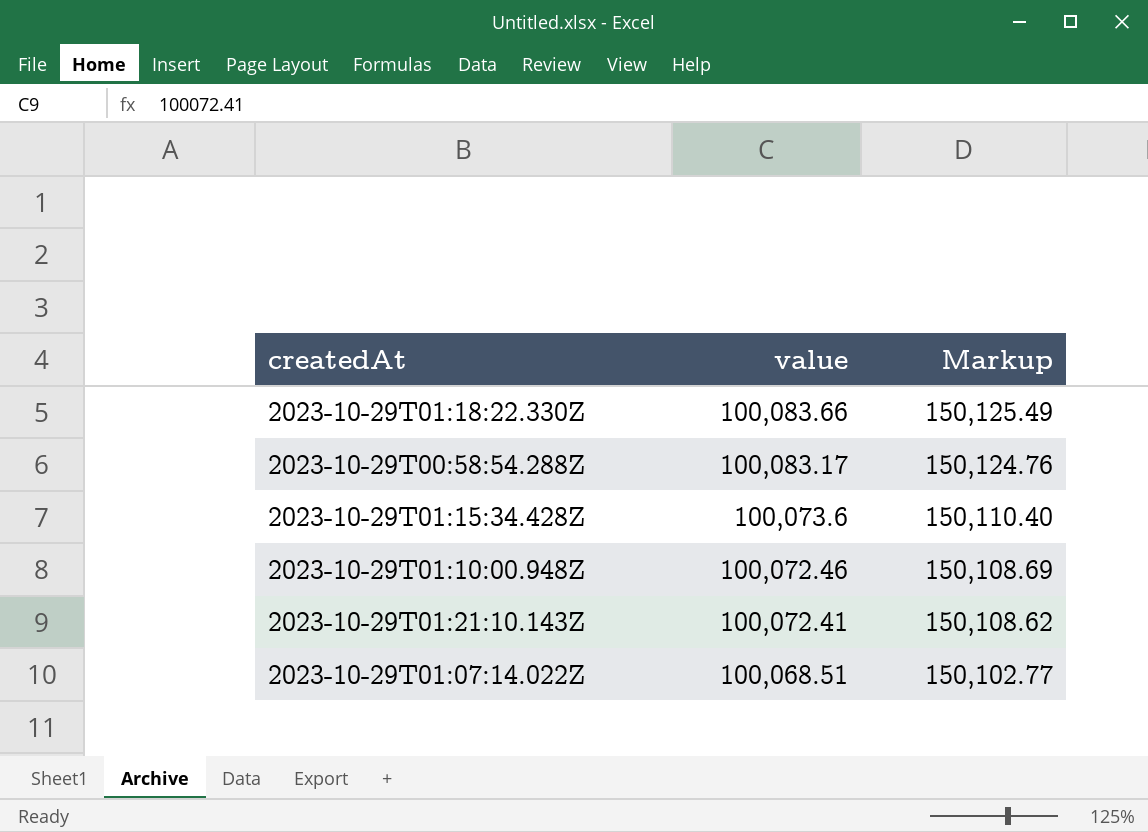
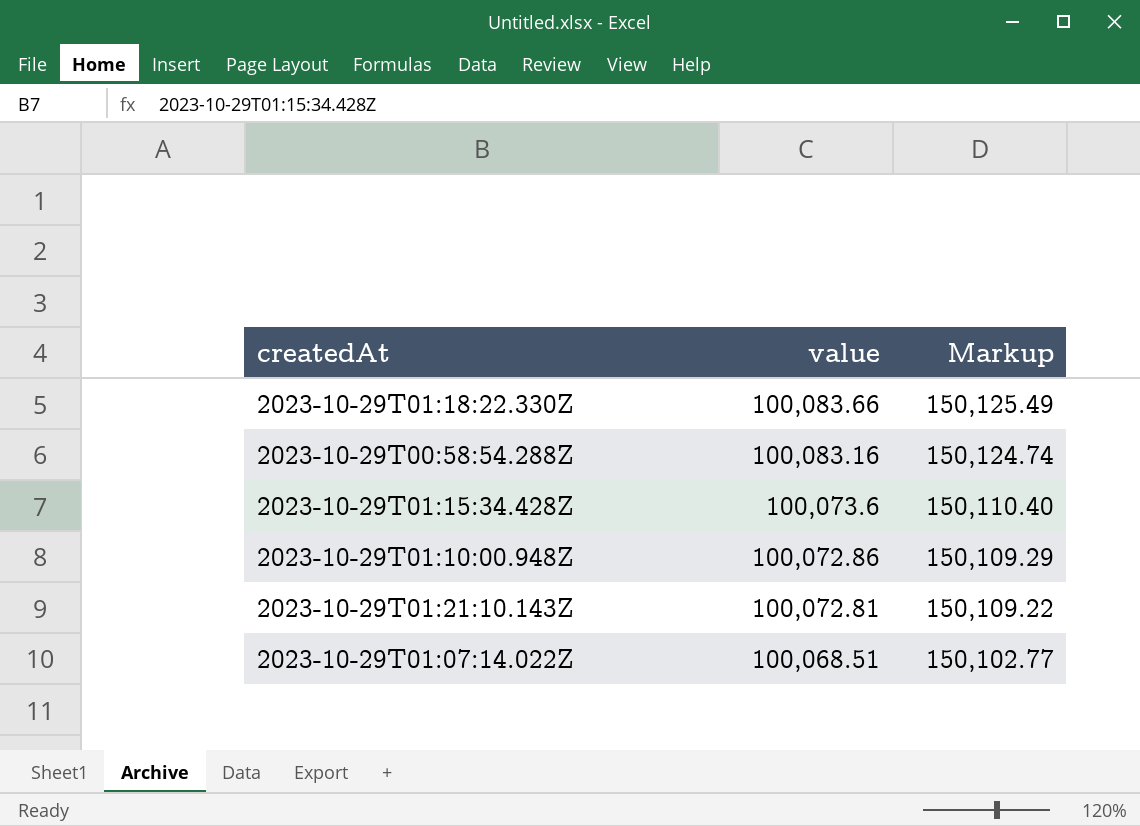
2023-10-29T00:58:54.288Z | value: 100,083.17 -> 100,083.16
2023-10-29T00:58:54.288Z | Markup: 150,124.76 -> 150,124.74
2023-10-29T01:10:00.948Z | value: 100,072.46 -> 100,072.86
2023-10-29T01:10:00.948Z | Markup: 150,108.69 -> 150,109.29
2023-10-29T01:21:10.143Z | value: 100,072.41 -> 100,072.81
2023-10-29T01:21:10.143Z | Markup: 150,108.62 -> 150,109.22

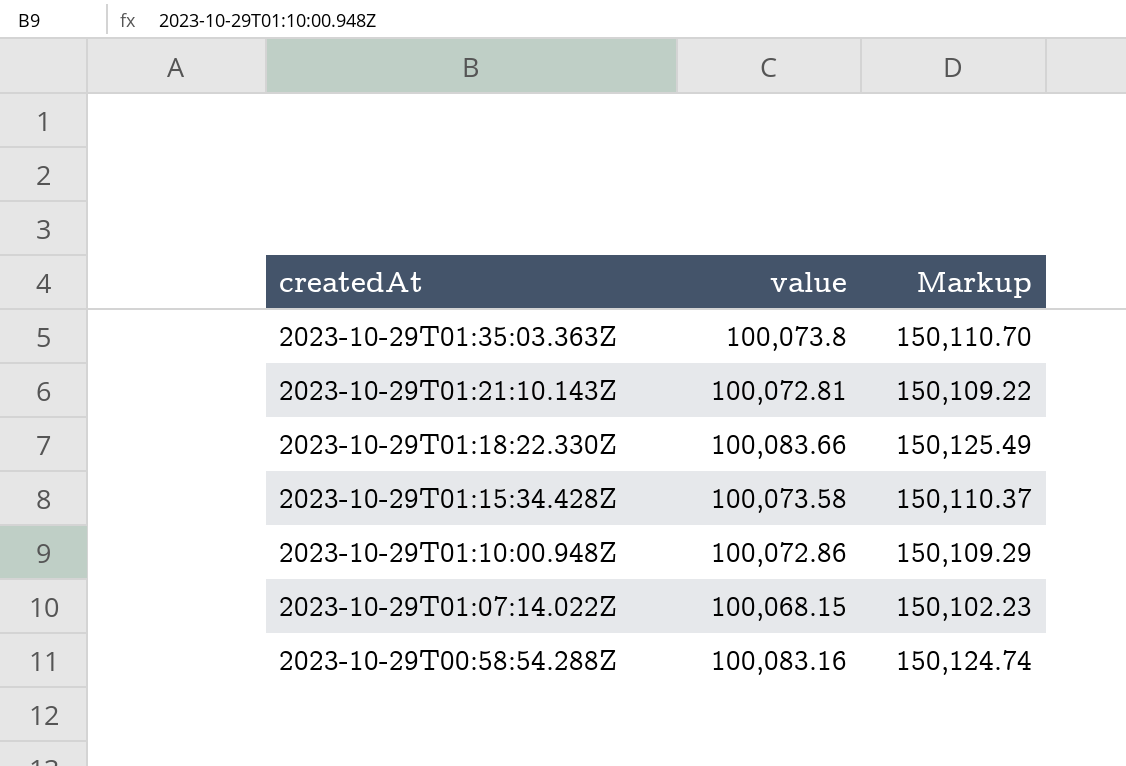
row order: value descending -> createdAt descending
row 2023-10-29T01:35:03.363Z: none -> 100,073.8 | 150,110.70
2023-10-29T01:15:34.428Z | value: 100,073.6 -> 100,073.58
2023-10-29T01:15:34.428Z | Markup: 150,110.40 -> 150,110.37
2023-10-29T01:07:14.022Z | value: 100,068.51 -> 100,068.15
2023-10-29T01:07:14.022Z | Markup: 150,102.77 -> 150,102.23

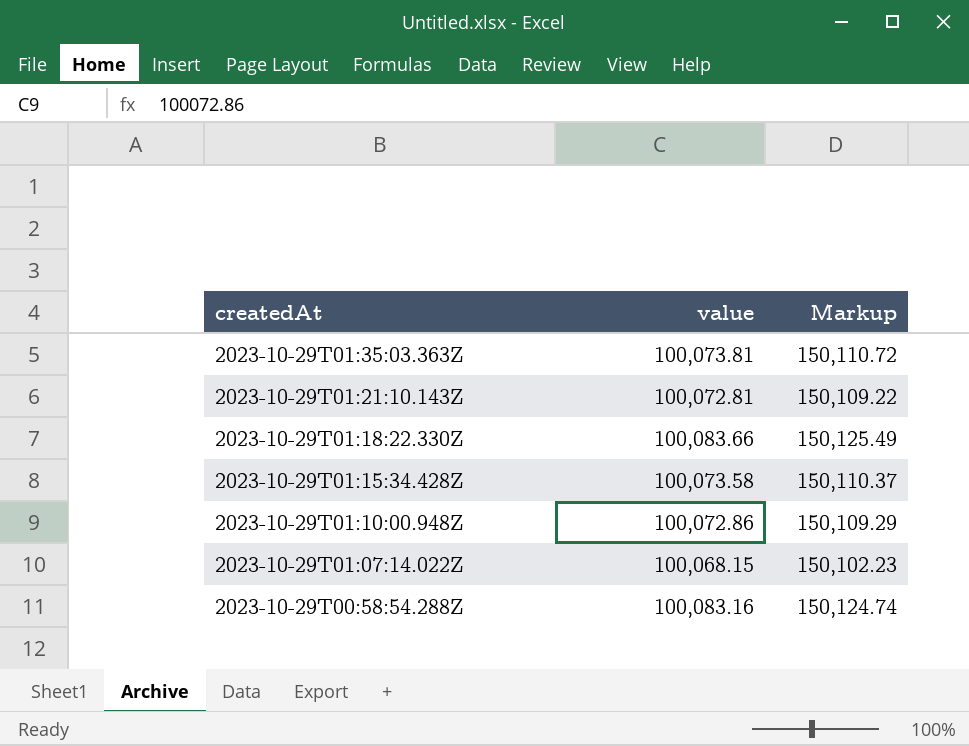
2023-10-29T01:35:03.363Z | value: 100,073.8 -> 100,073.81
2023-10-29T01:35:03.363Z | Markup: 150,110.70 -> 150,110.72

